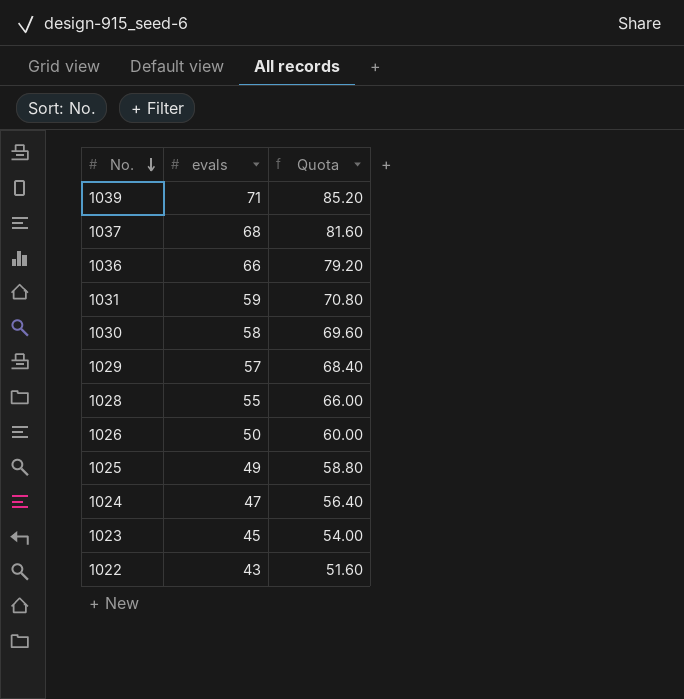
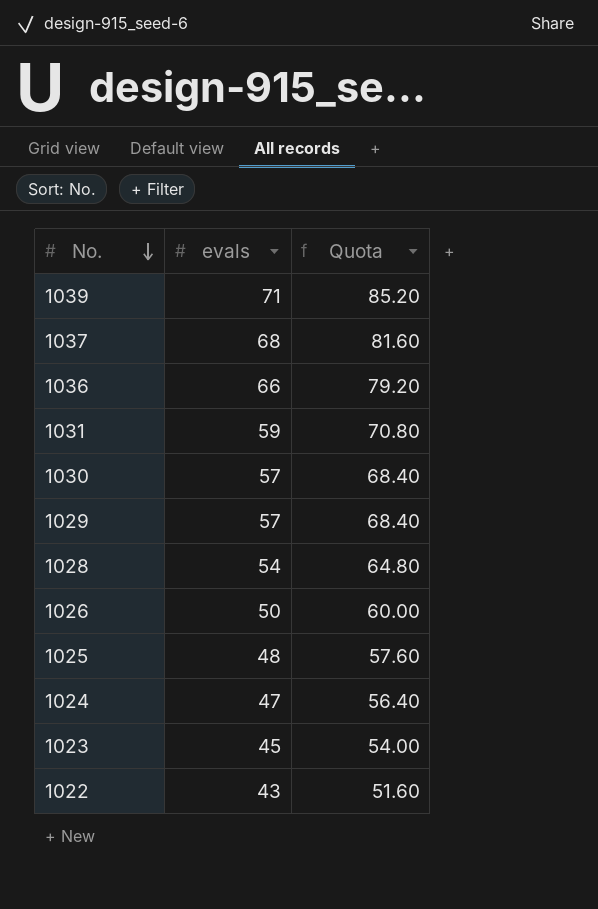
1030 | evals: 58 -> 57
1030 | Quota: 69.60 -> 68.40
1028 | evals: 55 -> 54
1028 | Quota: 66.00 -> 64.80
1025 | evals: 49 -> 48
1025 | Quota: 58.80 -> 57.60

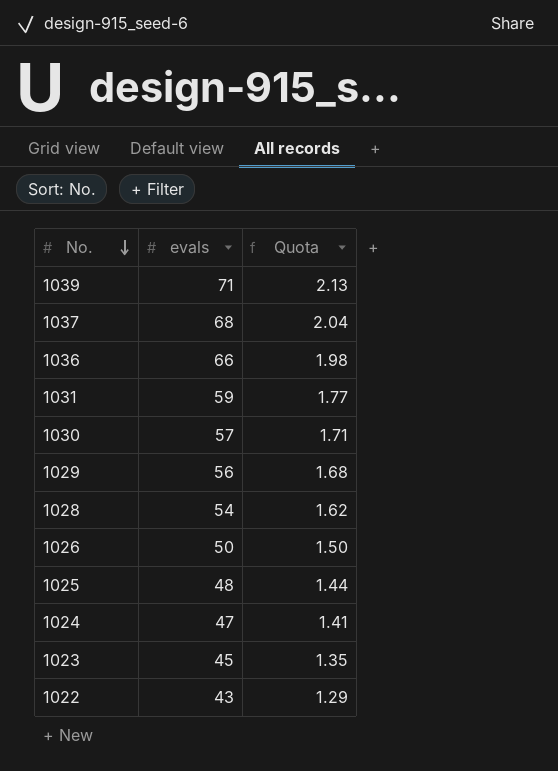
column Quota | formula: [evals] * 1.2 -> [evals] * 0.03
1029 | evals: 57 -> 56

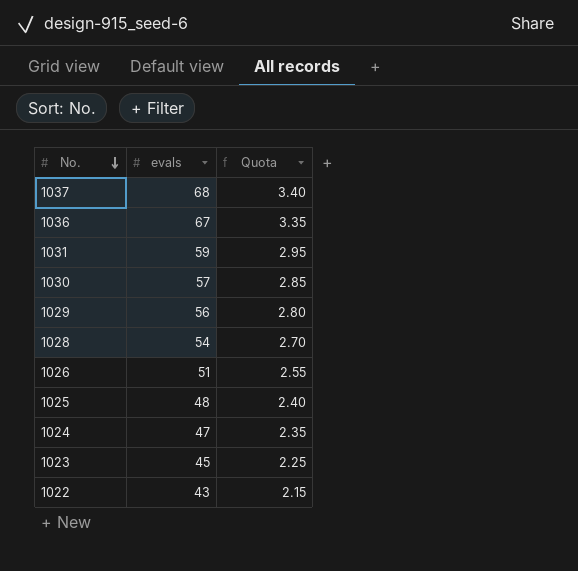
column Quota | formula: [evals] * 0.03 -> [evals] * 0.05
row 1039: 71 | 2.13 -> none
1036 | evals: 66 -> 67
1026 | evals: 50 -> 51

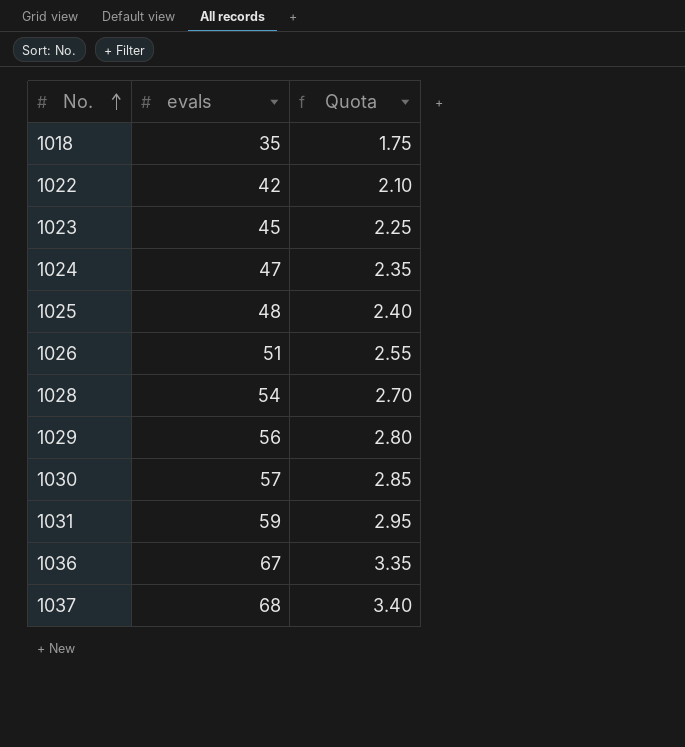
row order: No. descending -> No. ascending
row 1018: none -> 35 | 1.75
1022 | evals: 43 -> 42
1022 | Quota: 2.15 -> 2.10

